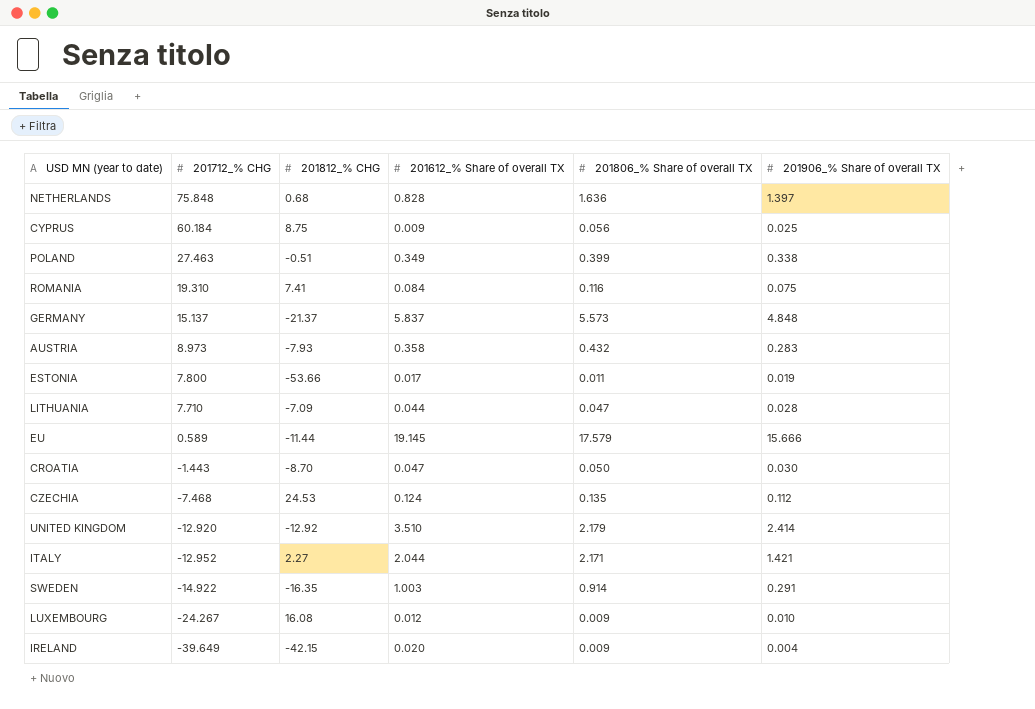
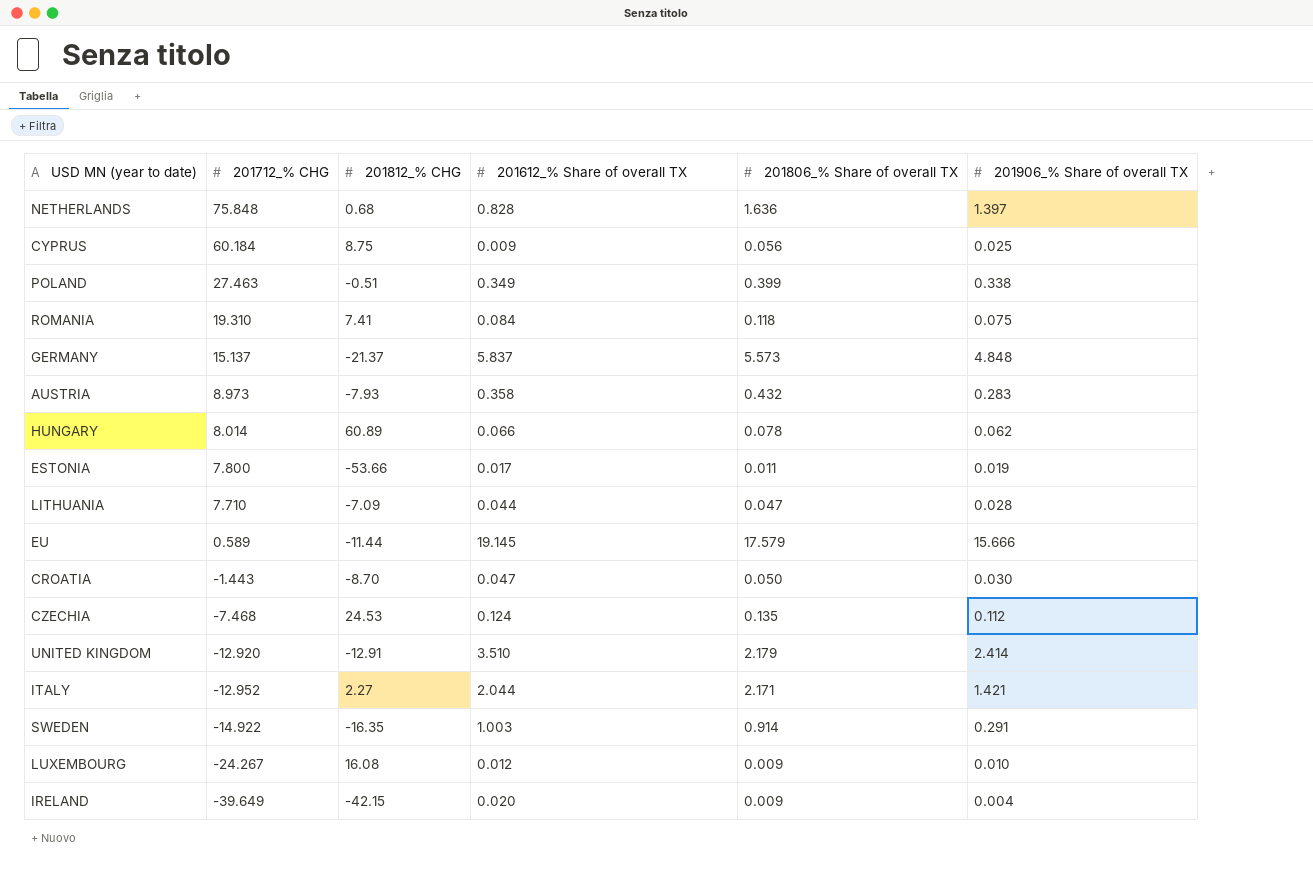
ROMANIA | 201806_% Share of overall TX: 0.116 -> 0.118
row HUNGARY: none -> 8.014 | 60.89 | 0.066 | 0.078 | 0.062
UNITED KINGDOM | 201812_% CHG: -12.92 -> -12.91

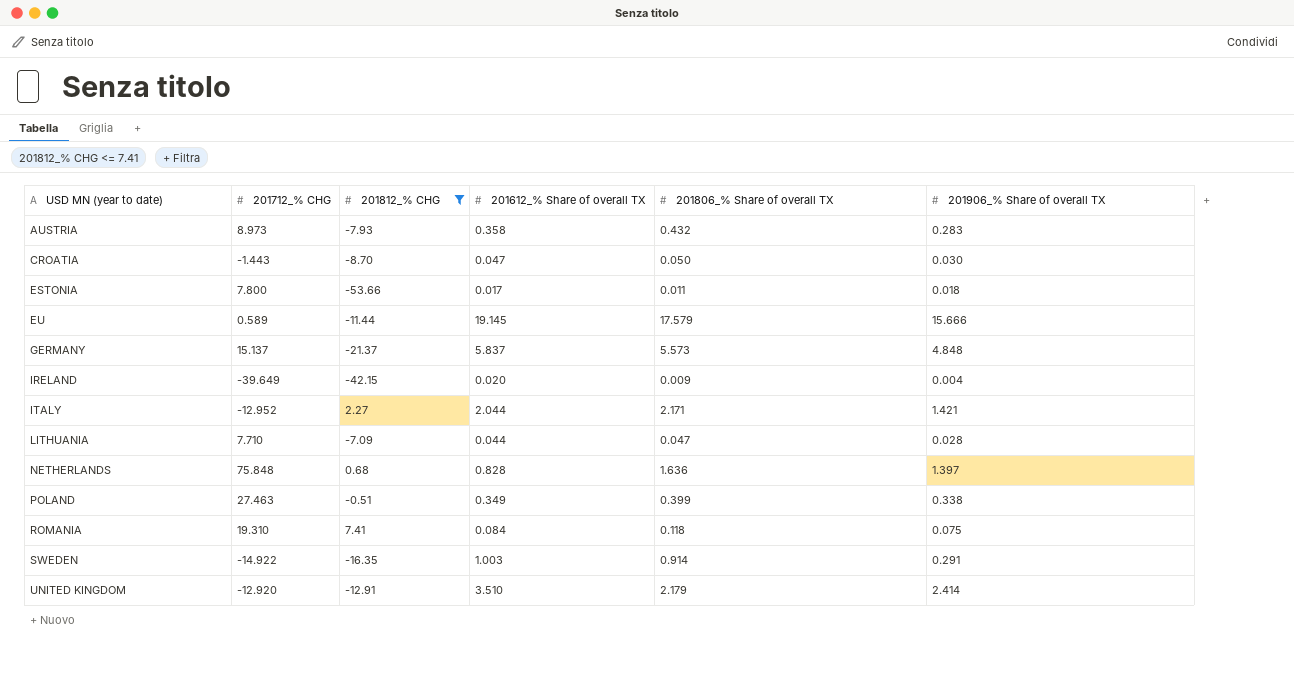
filter: none -> 201812_% CHG <= 7.41
row order: 201712_% CHG descending -> USD MN (year to date) ascending
ESTONIA | 201906_% Share of overall TX: 0.019 -> 0.018

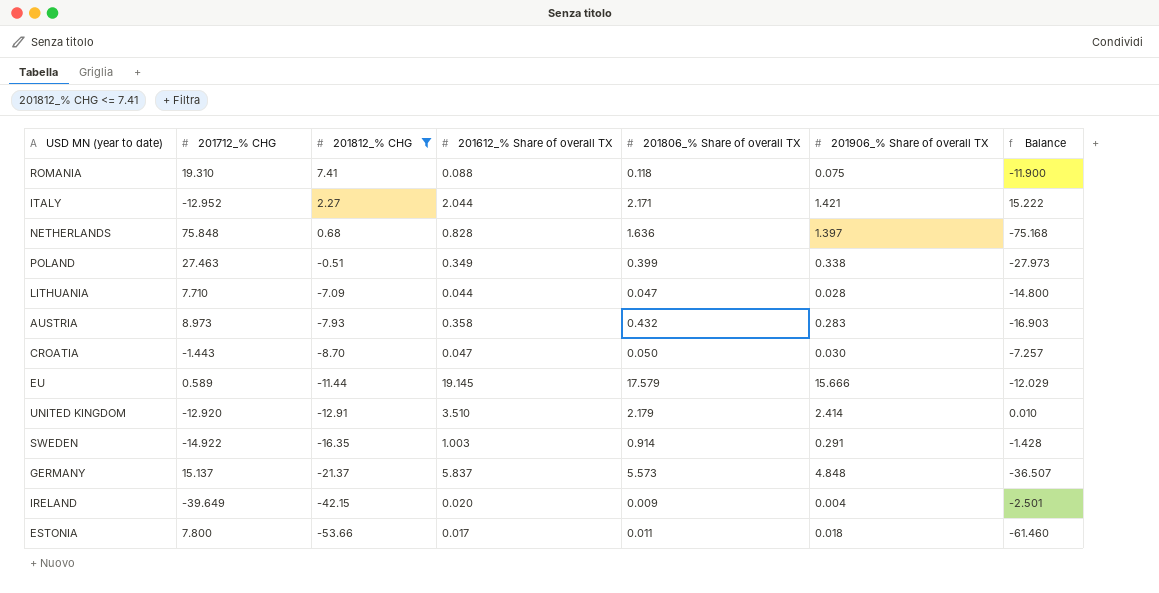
row order: USD MN (year to date) ascending -> 201812_% CHG descending
column Balance | formula: none -> [201812_% CHG] - [201712_% CHG]
ROMANIA | 201612_% Share of overall TX: 0.084 -> 0.088

